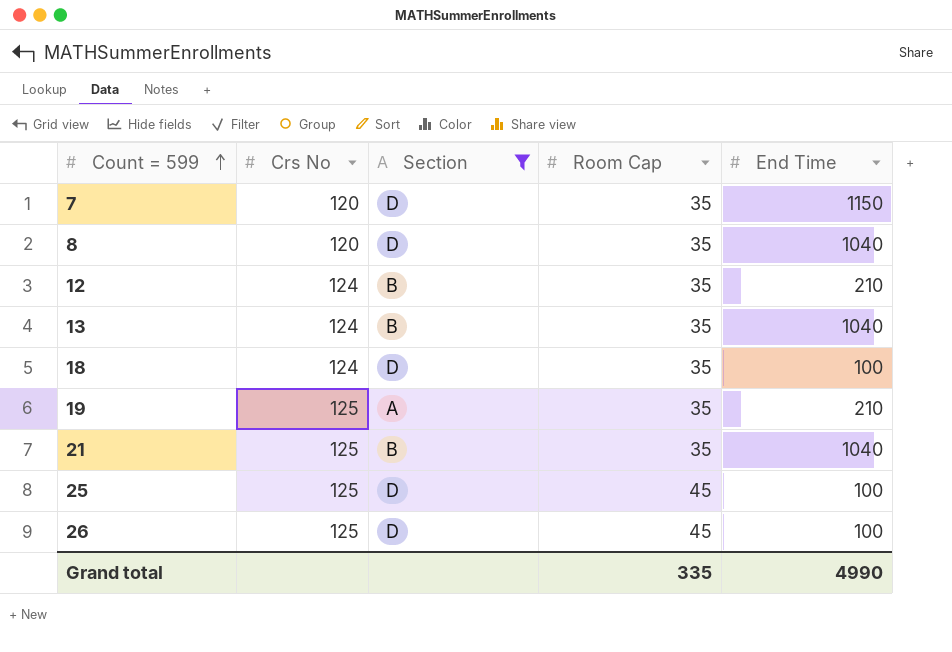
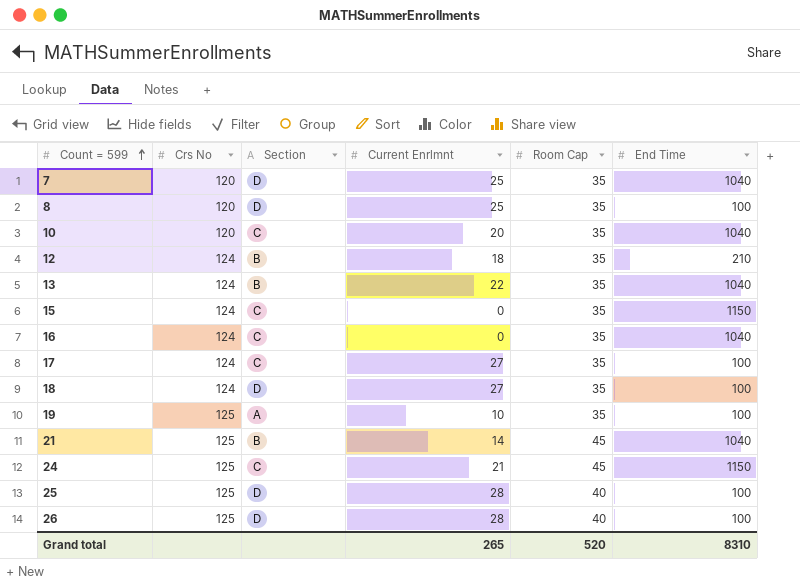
filter: Section != C -> none
column Current Enrlmnt | position: none -> 4
7 | End Time: 1150 -> 1040
8 | End Time: 1040 -> 100
19 | End Time: 210 -> 100
21 | Room Cap: 35 -> 45
25 | Room Cap: 45 -> 40
26 | Room Cap: 45 -> 40
Grand total | Room Cap: 335 -> 520
Grand total | End Time: 4990 -> 8310

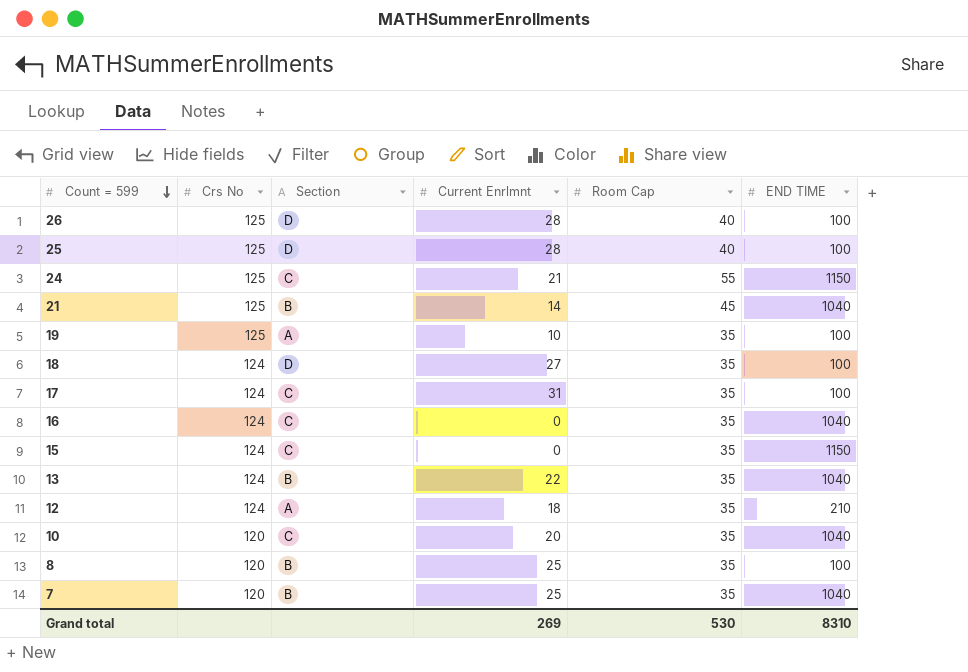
row order: Count = 599 ascending -> Count = 599 descending
column name: End Time -> END TIME
24 | Room Cap: 45 -> 55
17 | Current Enrlmnt: 27 -> 31
12 | Section: B -> A
8 | Section: D -> B
7 | Section: D -> B
Grand total | Current Enrlmnt: 265 -> 269
Grand total | Room Cap: 520 -> 530

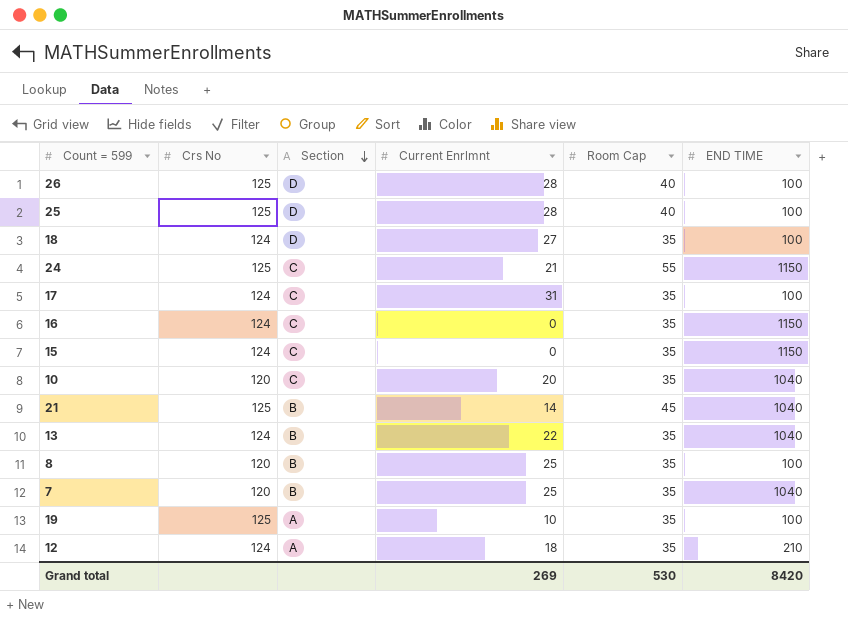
row order: Count = 599 descending -> Section descending
16 | END TIME: 1040 -> 1150
Grand total | END TIME: 8310 -> 8420

